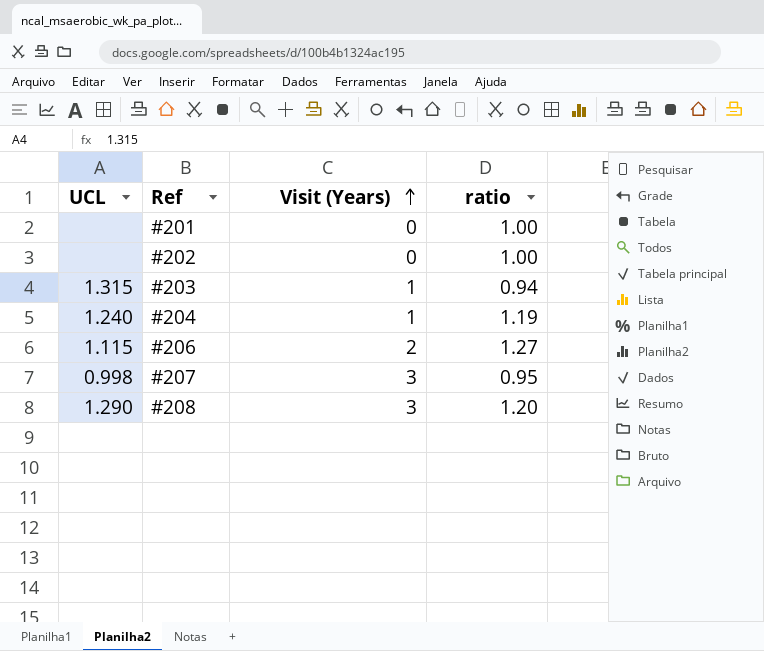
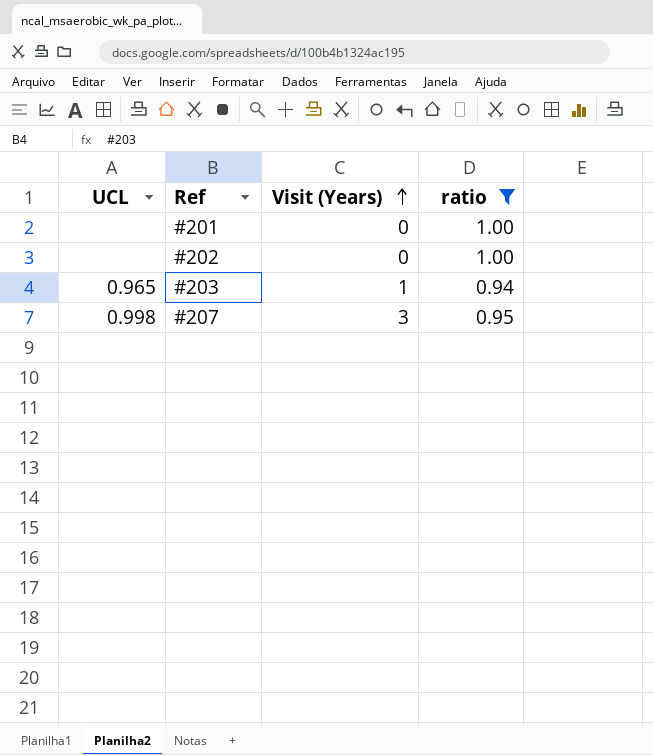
filter: none -> ratio <= 1.00
#203 | UCL: 1.315 -> 0.965

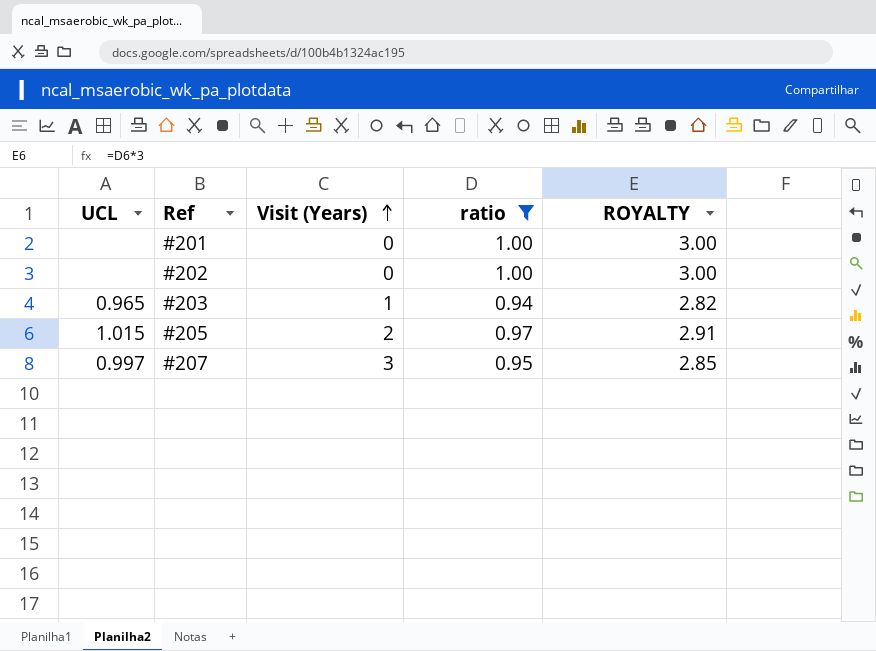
column ROYALTY | formula: none -> [ratio] * 3
row #205: none -> 1.015 | 2 | 0.97 | 2.91
#207 | UCL: 0.998 -> 0.997

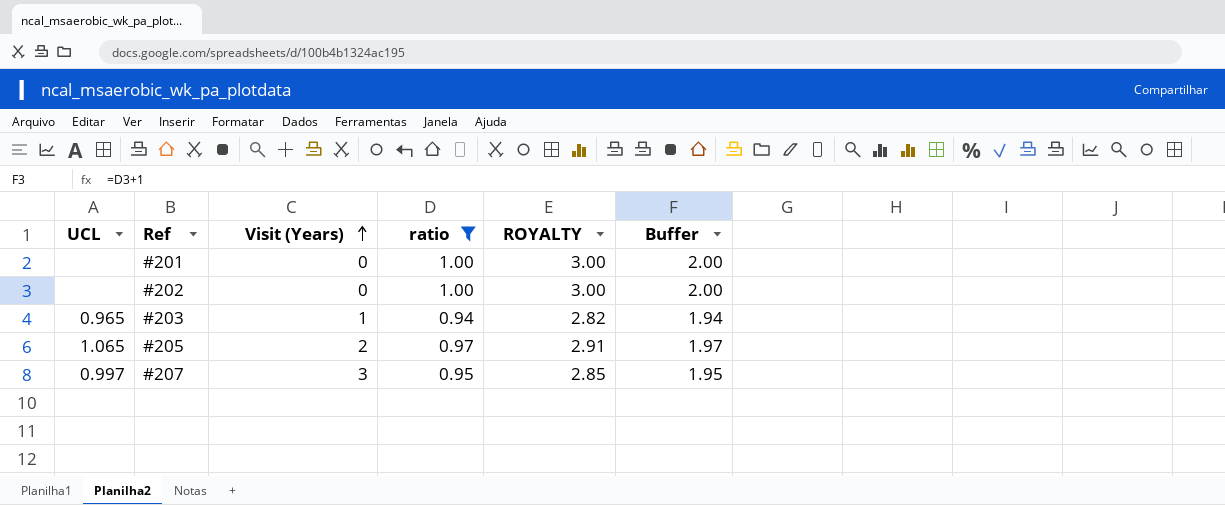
column Buffer | formula: none -> [ratio] + 1
#205 | UCL: 1.015 -> 1.065

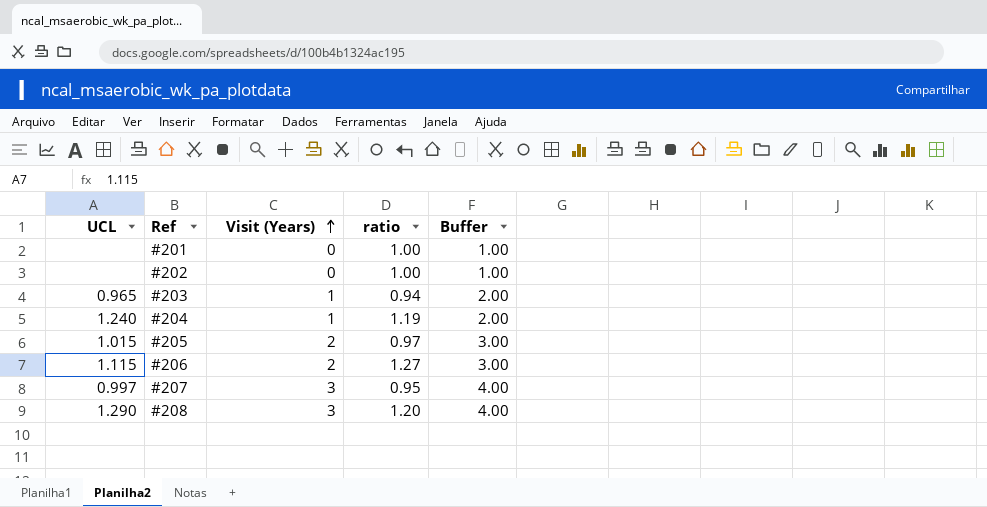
filter: ratio <= 1.00 -> none
column ROYALTY | formula: [ratio] * 3 -> none
column Buffer | formula: [ratio] + 1 -> [Visit (Years)] + 1
#205 | UCL: 1.065 -> 1.015

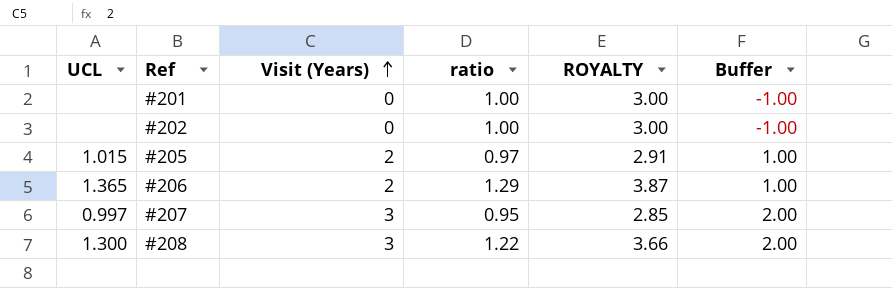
column ROYALTY | formula: none -> [ratio] * 3
column Buffer | formula: [Visit (Years)] + 1 -> [Visit (Years)] - 1
row #203: 0.965 | 1 | 0.94 | 2.00 -> none
row #204: 1.240 | 1 | 1.19 | 2.00 -> none
#206 | UCL: 1.115 -> 1.365
#206 | ratio: 1.27 -> 1.29
#208 | UCL: 1.290 -> 1.300
#208 | ratio: 1.20 -> 1.22

